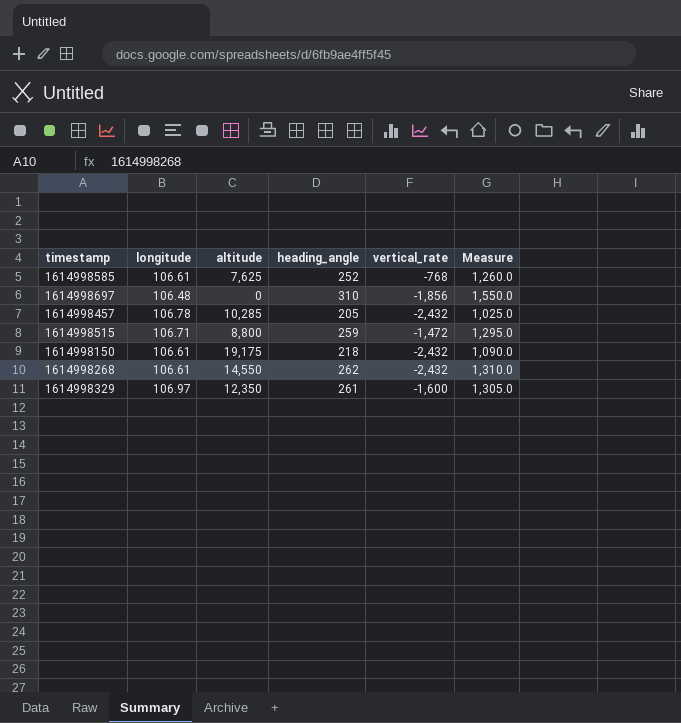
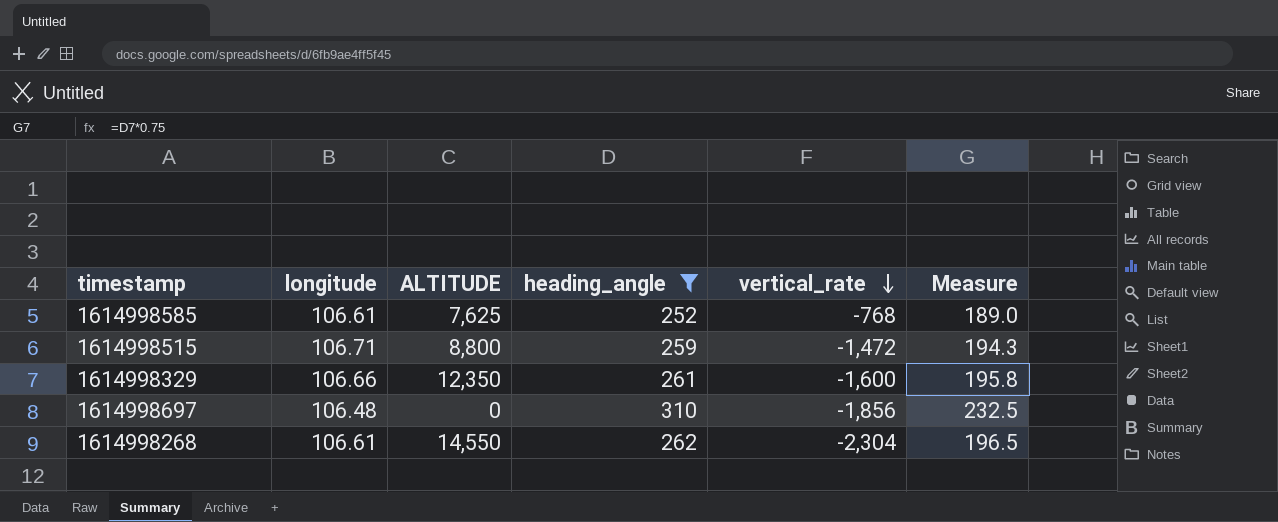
filter: none -> heading_angle >= 252
row order: none -> vertical_rate descending
column name: altitude -> ALTITUDE
column Measure | formula: [heading_angle] * 5 -> [heading_angle] * 0.75
1614998329 | longitude: 106.97 -> 106.66
1614998268 | vertical_rate: -2,432 -> -2,304

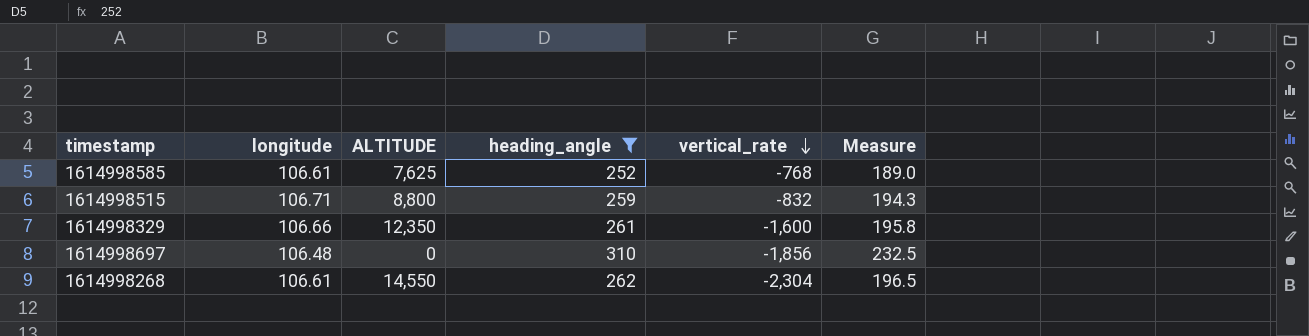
1614998515 | vertical_rate: -1,472 -> -832

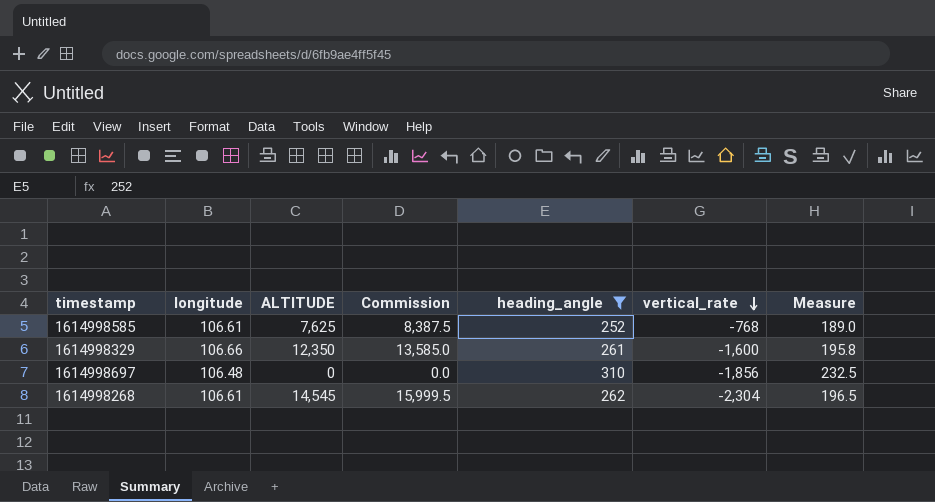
column Commission | formula: none -> [ALTITUDE] * 1.1
row 1614998515: 106.71 | 8,800 | 259 | -832 | 194.3 -> none
1614998268 | ALTITUDE: 14,550 -> 14,545

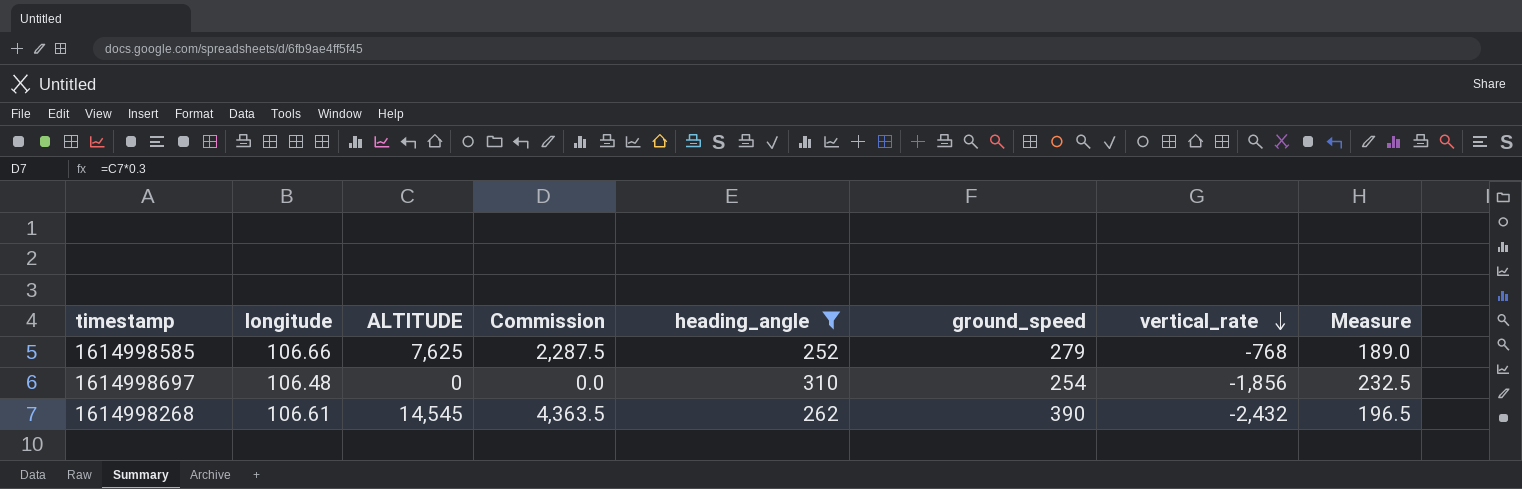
column Commission | formula: [ALTITUDE] * 1.1 -> [ALTITUDE] * 0.3
column ground_speed | position: none -> 6
row 1614998329: 106.66 | 12,350 | 13,585.0 | 261 | -1,600 | 195.8 -> none
1614998585 | longitude: 106.61 -> 106.66
1614998268 | vertical_rate: -2,304 -> -2,432

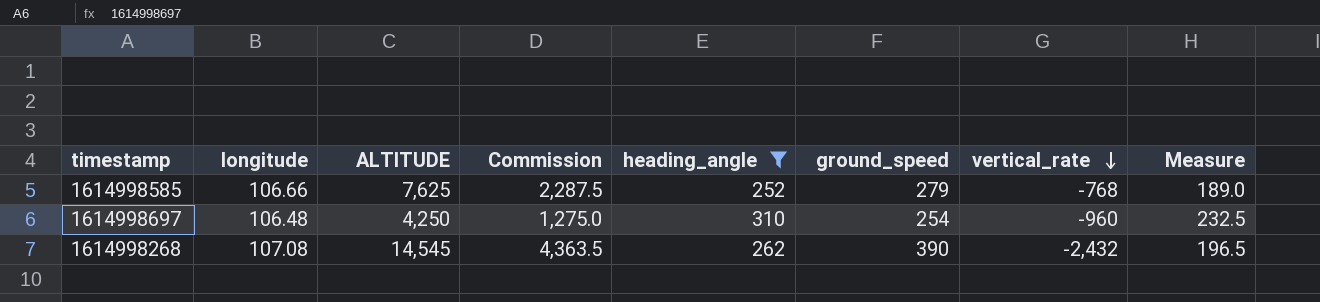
1614998697 | ALTITUDE: 0 -> 4,250
1614998697 | Commission: 0.0 -> 1,275.0
1614998697 | vertical_rate: -1,856 -> -960
1614998268 | longitude: 106.61 -> 107.08

